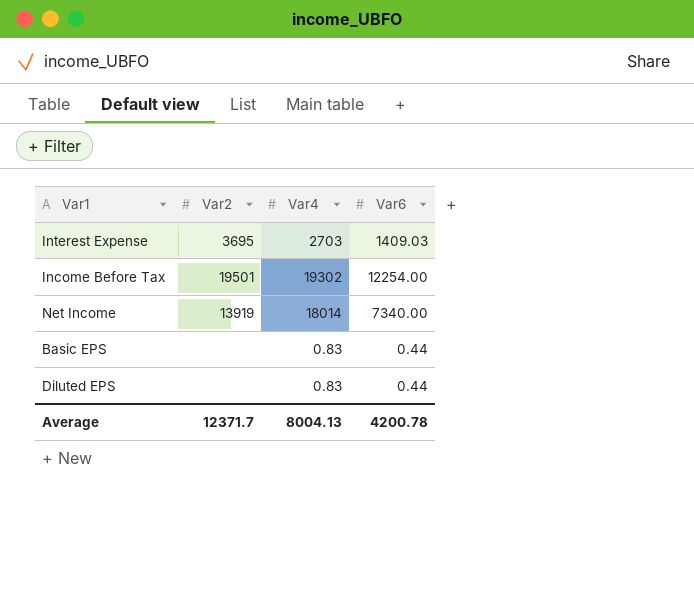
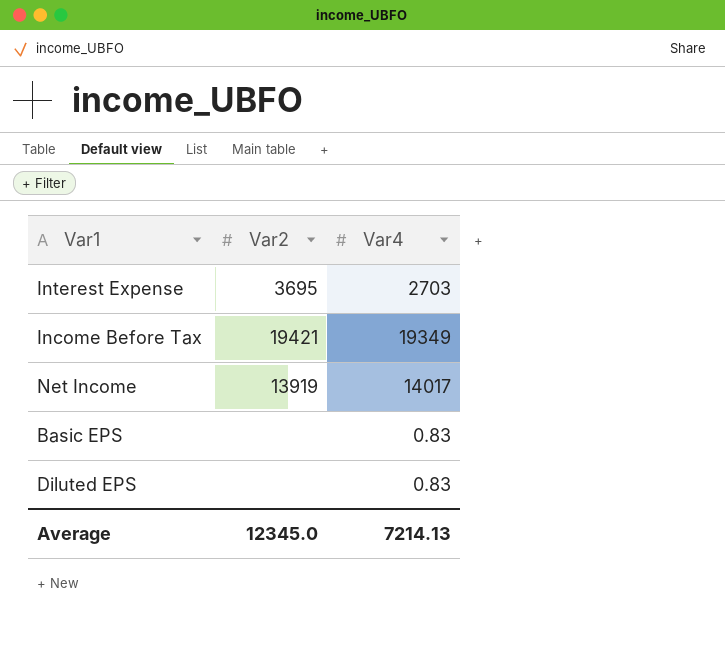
column Var6 | position: 4 -> none
Income Before Tax | Var2: 19501 -> 19421
Income Before Tax | Var4: 19302 -> 19349
Net Income | Var4: 18014 -> 14017
Average | Var2: 12371.7 -> 12345.0
Average | Var4: 8004.13 -> 7214.13

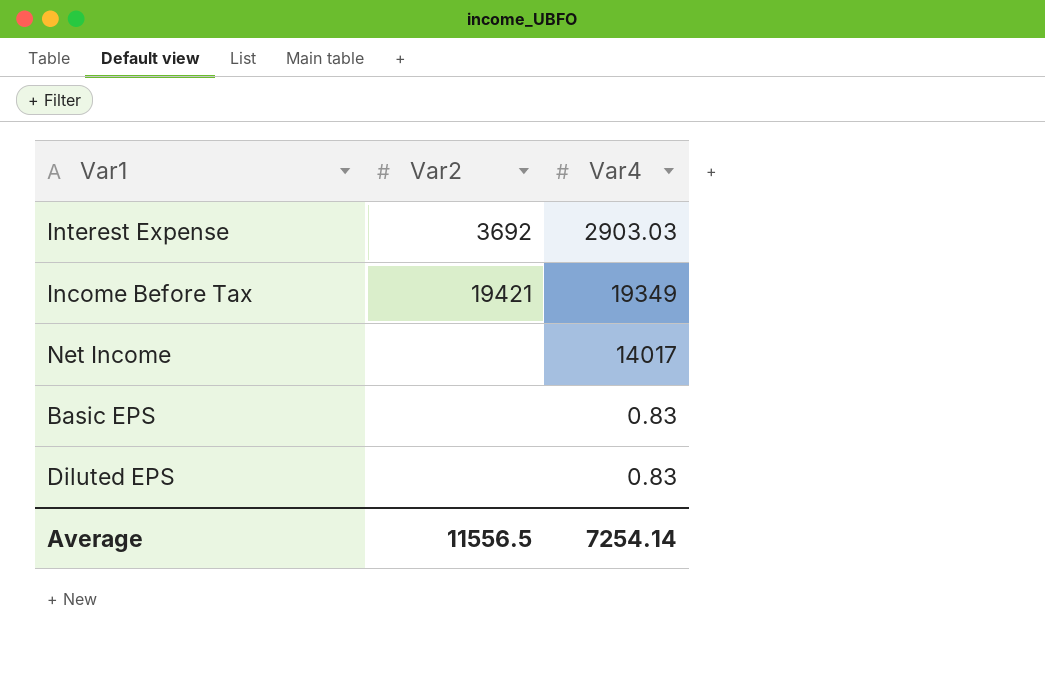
Interest Expense | Var2: 3695 -> 3692
Interest Expense | Var4: 2703 -> 2903.03
Net Income | Var2: 13919 -> none
Average | Var2: 12345.0 -> 11556.5
Average | Var4: 7214.13 -> 7254.14

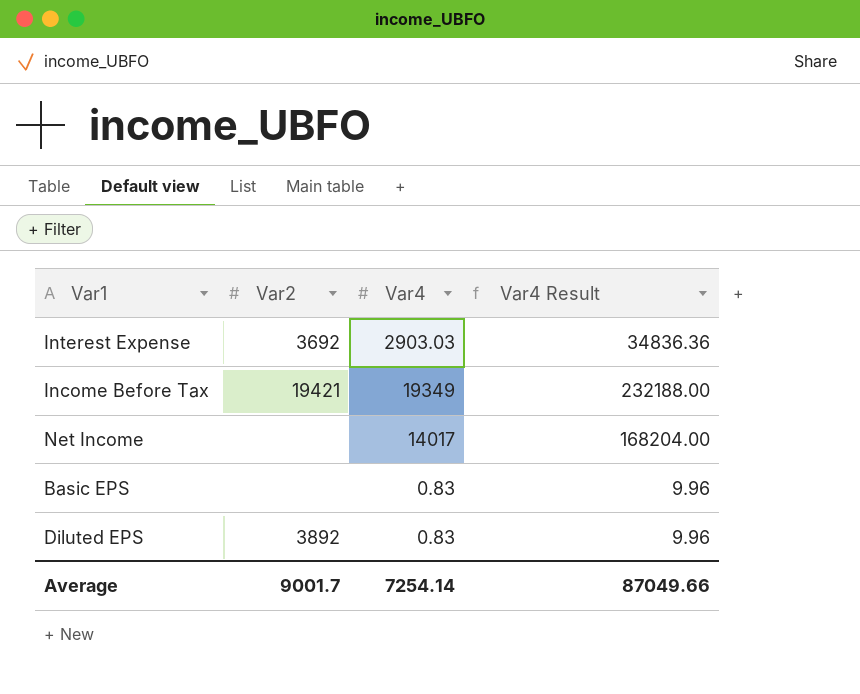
column Var4 Result | formula: none -> [Var4] * 12
Diluted EPS | Var2: none -> 3892
Average | Var2: 11556.5 -> 9001.7

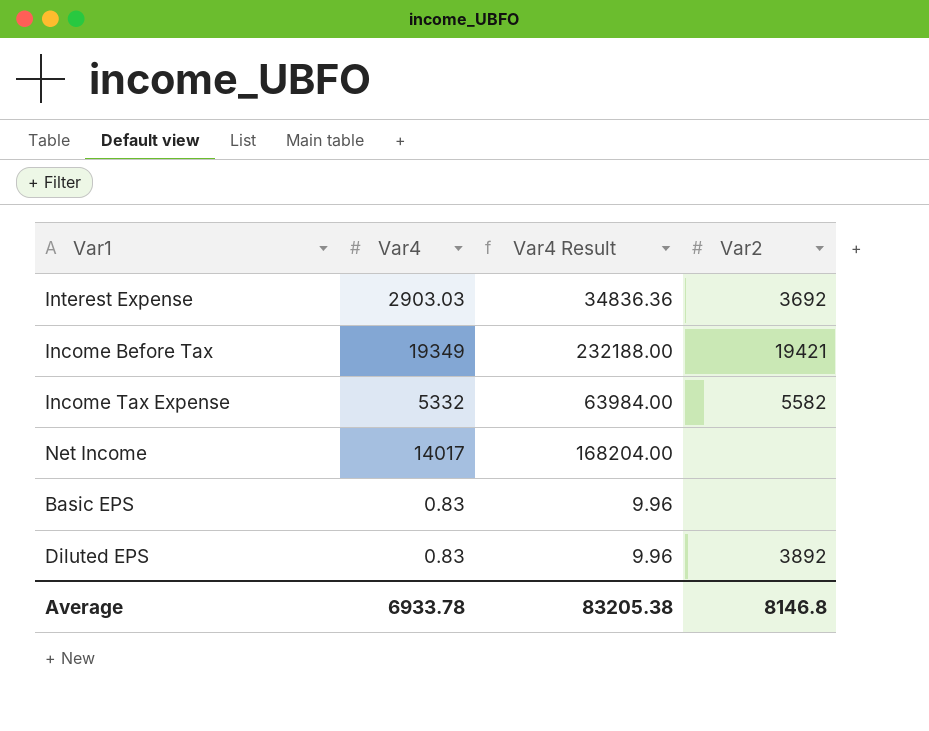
column Var2 | position: 2 -> 4
row Income Tax Expense: none -> 5332 | 63984.00 | 5582
Average | Var4: 7254.14 -> 6933.78
Average | Var4 Result: 87049.66 -> 83205.38
Average | Var2: 9001.7 -> 8146.8

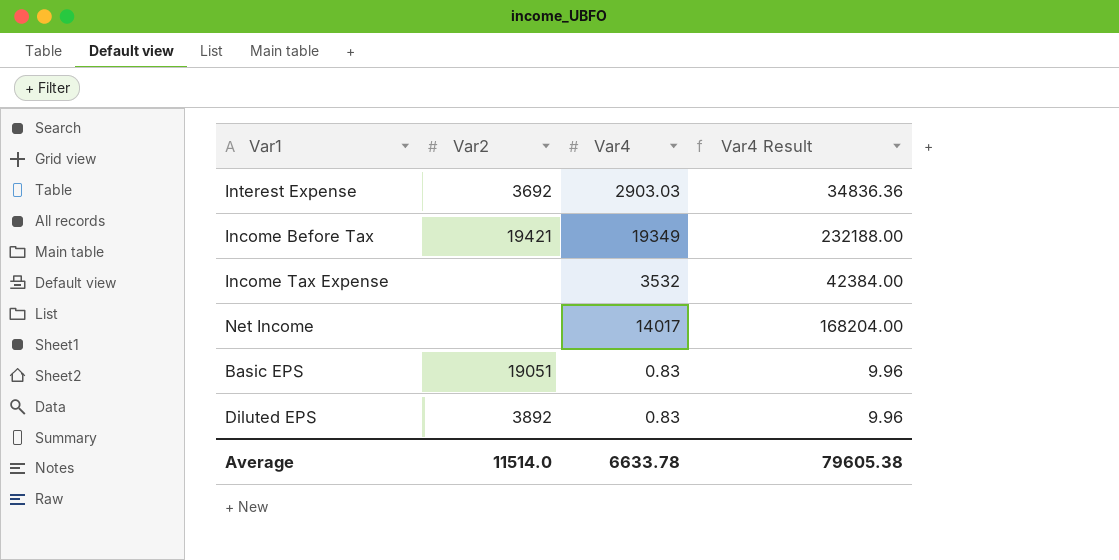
column Var2 | position: 4 -> 2
Income Tax Expense | Var2: 5582 -> none
Income Tax Expense | Var4: 5332 -> 3532
Income Tax Expense | Var4 Result: 63984.00 -> 42384.00
Basic EPS | Var2: none -> 19051
Average | Var2: 8146.8 -> 11514.0
Average | Var4: 6933.78 -> 6633.78
Average | Var4 Result: 83205.38 -> 79605.38

